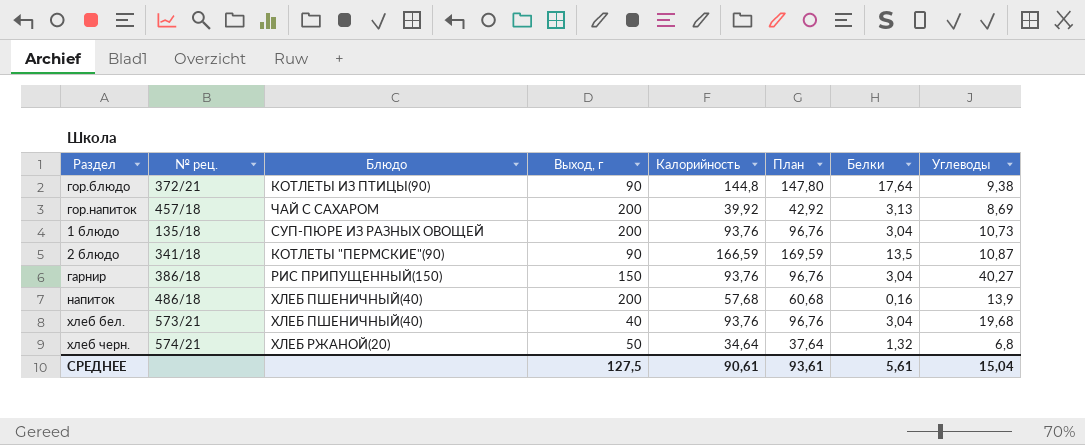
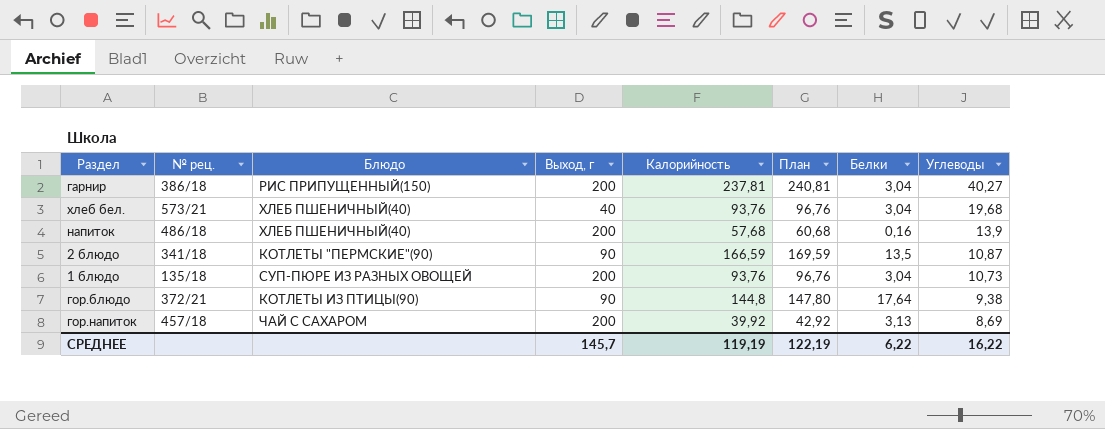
row order: none -> Углеводы descending
row хлеб черн.: 574/21 | ХЛЕБ РЖАНОЙ(20) | 50 | 34,64 | 37,64 | 1,32 | 6,8 -> none
гарнир | Выход, г: 150 -> 200
гарнир | Калорийность: 93,76 -> 237,81
гарнир | План: 96,76 -> 240,81
СРЕДНЕЕ | Выход, г: 127,5 -> 145,7
СРЕДНЕЕ | Калорийность: 90,61 -> 119,19
СРЕДНЕЕ | План: 93,61 -> 122,19
СРЕДНЕЕ | Белки: 5,61 -> 6,22
СРЕДНЕЕ | Углеводы: 15,04 -> 16,22

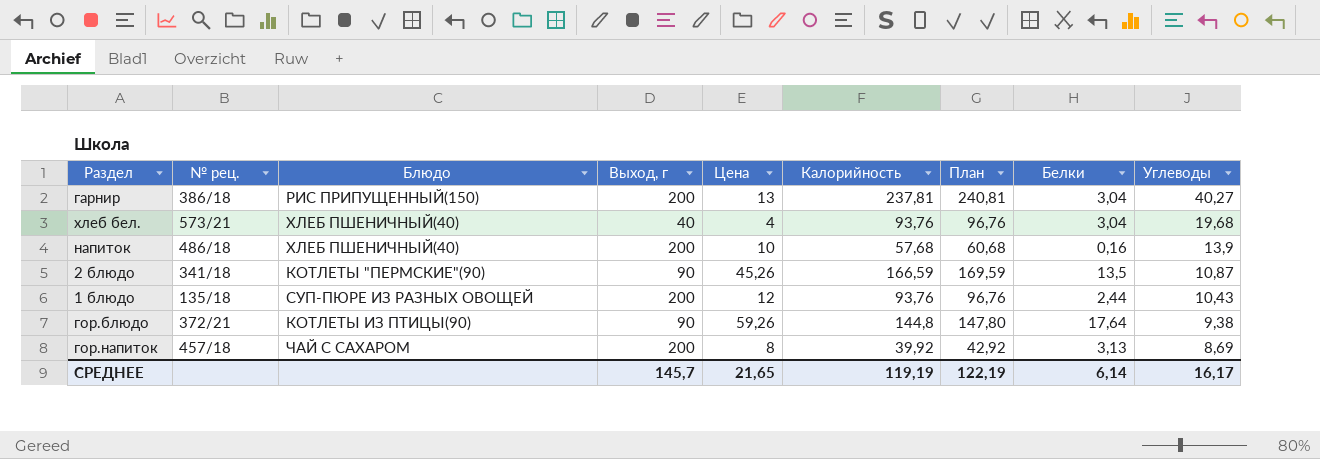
column Цена | position: none -> 5
1 блюдо | Белки: 3,04 -> 2,44
1 блюдо | Углеводы: 10,73 -> 10,43
СРЕДНЕЕ | Белки: 6,22 -> 6,14
СРЕДНЕЕ | Углеводы: 16,22 -> 16,17

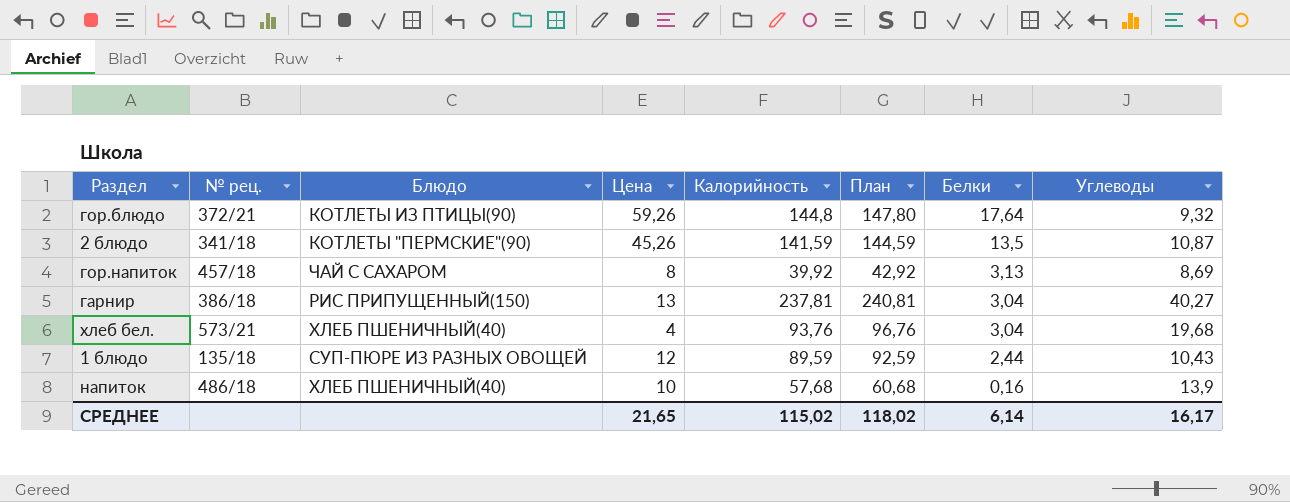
row order: Углеводы descending -> Белки descending
column Выход, г | position: 4 -> none
гор.блюдо | Углеводы: 9,38 -> 9,32
2 блюдо | Калорийность: 166,59 -> 141,59
2 блюдо | План: 169,59 -> 144,59
1 блюдо | Калорийность: 93,76 -> 89,59
1 блюдо | План: 96,76 -> 92,59
СРЕДНЕЕ | Калорийность: 119,19 -> 115,02
СРЕДНЕЕ | План: 122,19 -> 118,02

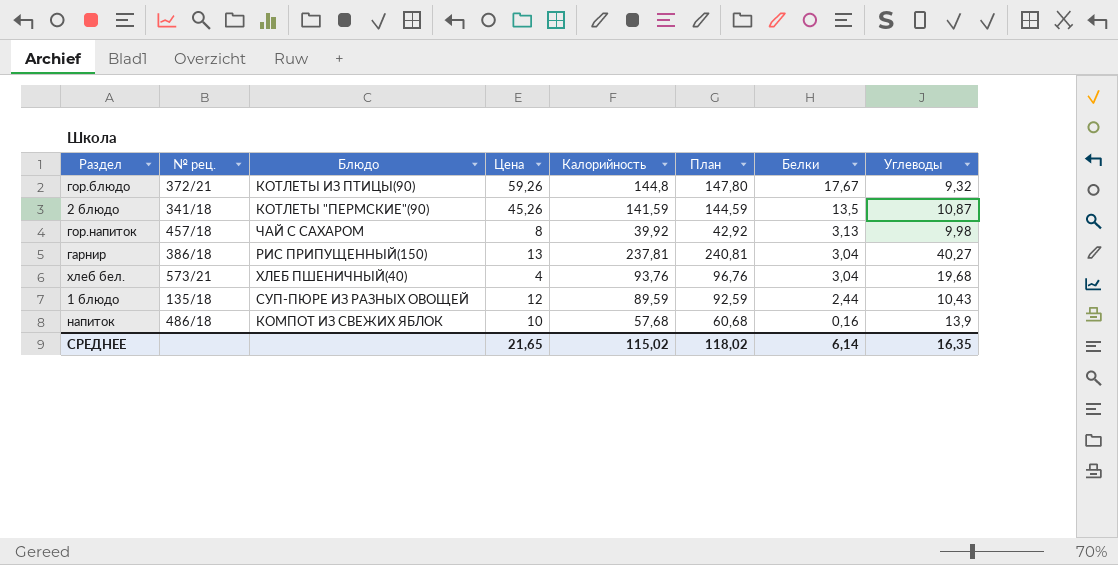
гор.блюдо | Белки: 17,64 -> 17,67
гор.напиток | Углеводы: 8,69 -> 9,98
напиток | Блюдо: ХЛЕБ ПШЕНИЧНЫЙ(40) -> КОМПОТ ИЗ СВЕЖИХ ЯБЛОК
СРЕДНЕЕ | Углеводы: 16,17 -> 16,35

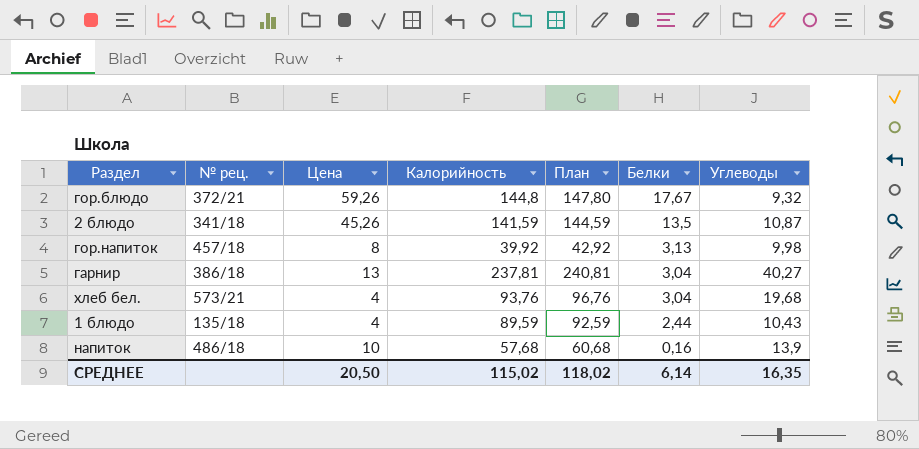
column Блюдо | position: 3 -> none
1 блюдо | Цена: 12 -> 4
СРЕДНЕЕ | Цена: 21,65 -> 20,50

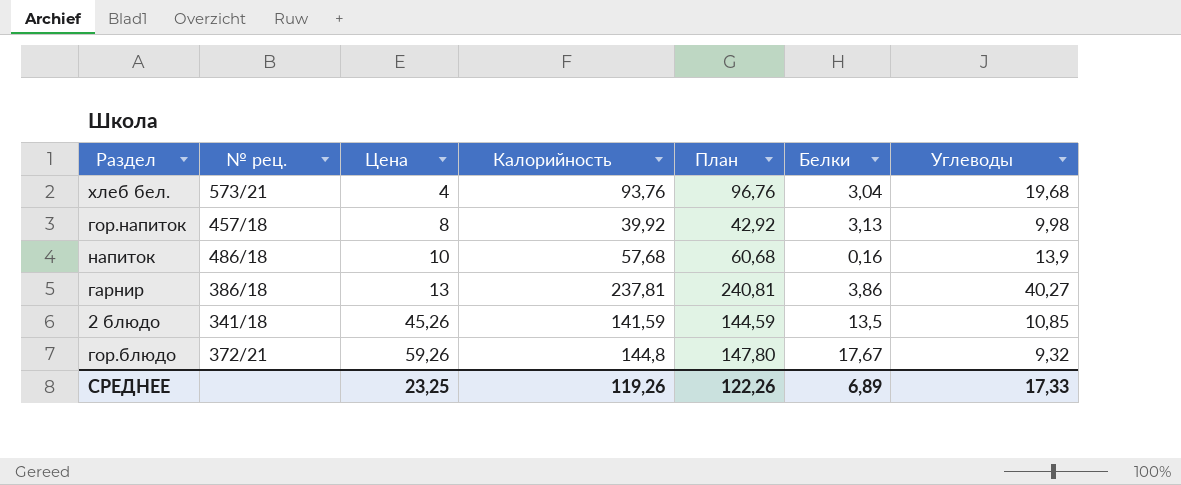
row order: Белки descending -> Цена ascending
row 1 блюдо: 135/18 | 4 | 89,59 | 92,59 | 2,44 | 10,43 -> none
гарнир | Белки: 3,04 -> 3,86
2 блюдо | Углеводы: 10,87 -> 10,85
СРЕДНЕЕ | Цена: 20,50 -> 23,25
СРЕДНЕЕ | Калорийность: 115,02 -> 119,26
СРЕДНЕЕ | План: 118,02 -> 122,26
СРЕДНЕЕ | Белки: 6,14 -> 6,89
СРЕДНЕЕ | Углеводы: 16,35 -> 17,33

